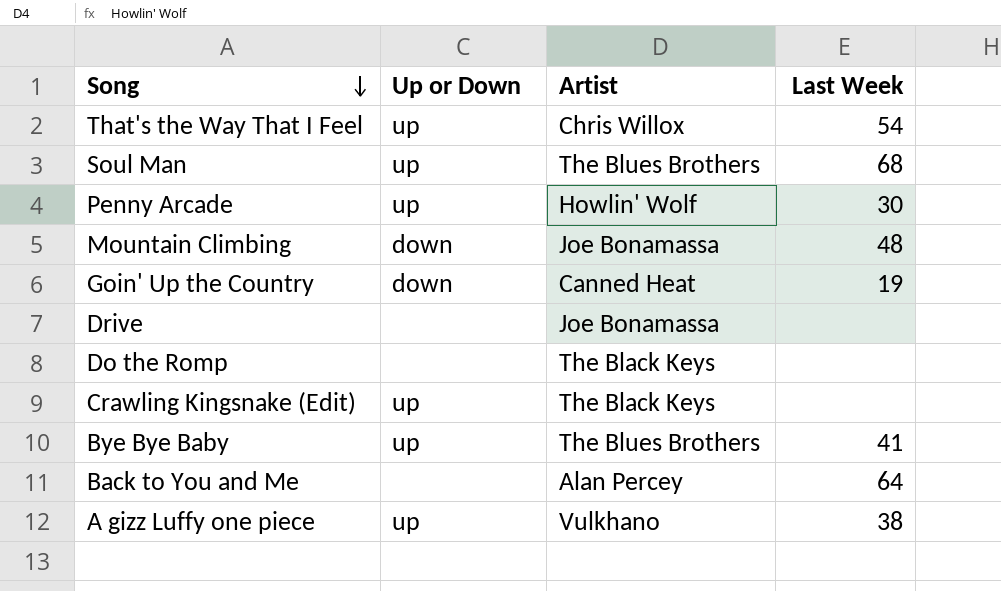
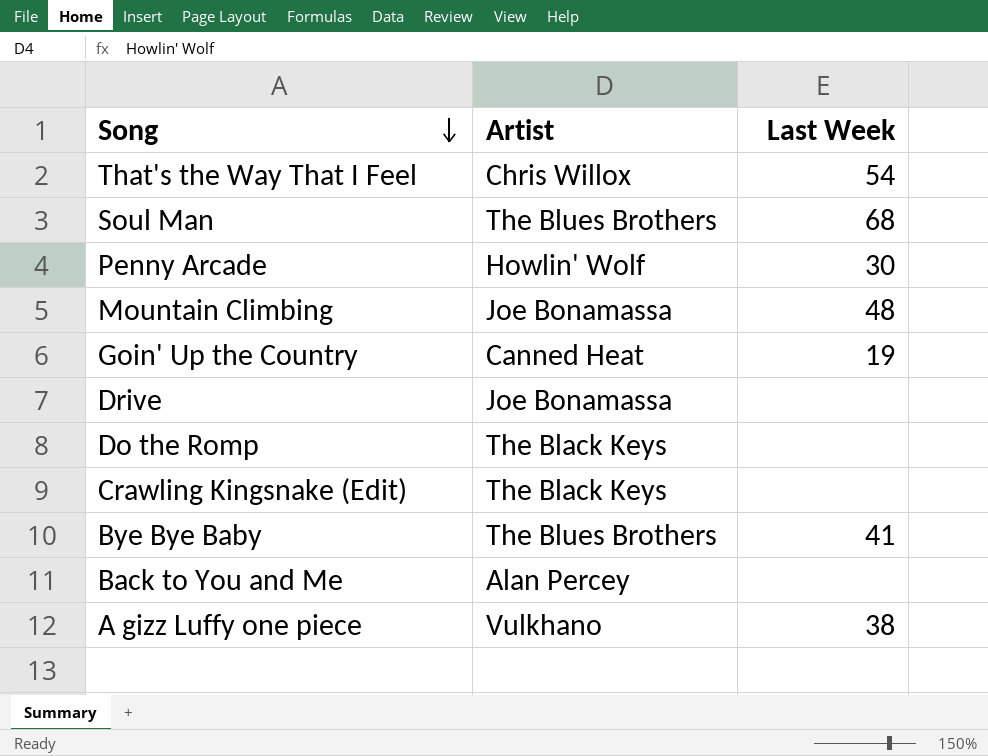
column Up or Down | position: 2 -> none
Back to You and Me | Last Week: 64 -> none

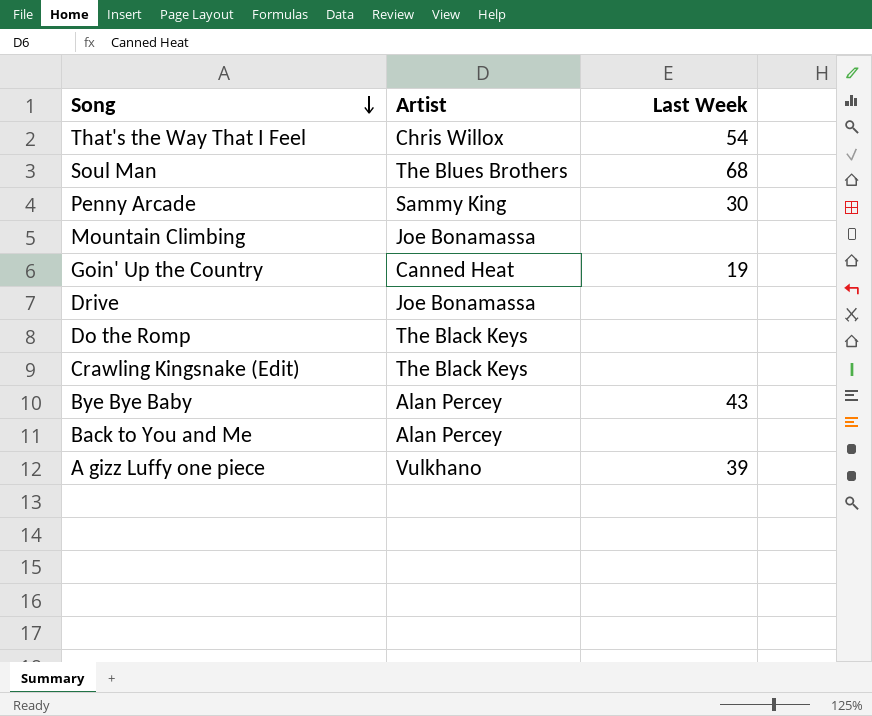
Penny Arcade | Artist: Howlin' Wolf -> Sammy King
Mountain Climbing | Last Week: 48 -> none
Bye Bye Baby | Artist: The Blues Brothers -> Alan Percey
Bye Bye Baby | Last Week: 41 -> 43
A gizz Luffy one piece | Last Week: 38 -> 39

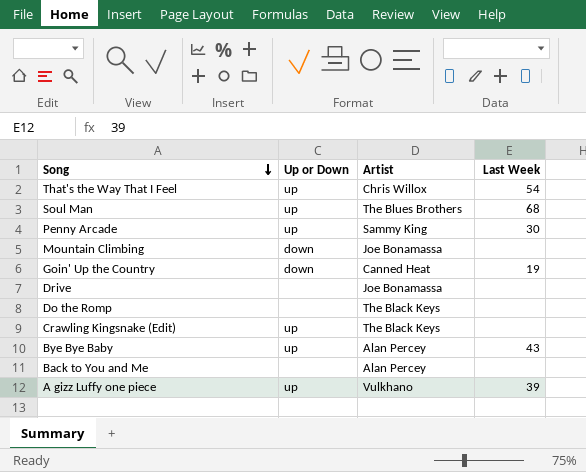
column Up or Down | position: none -> 2

